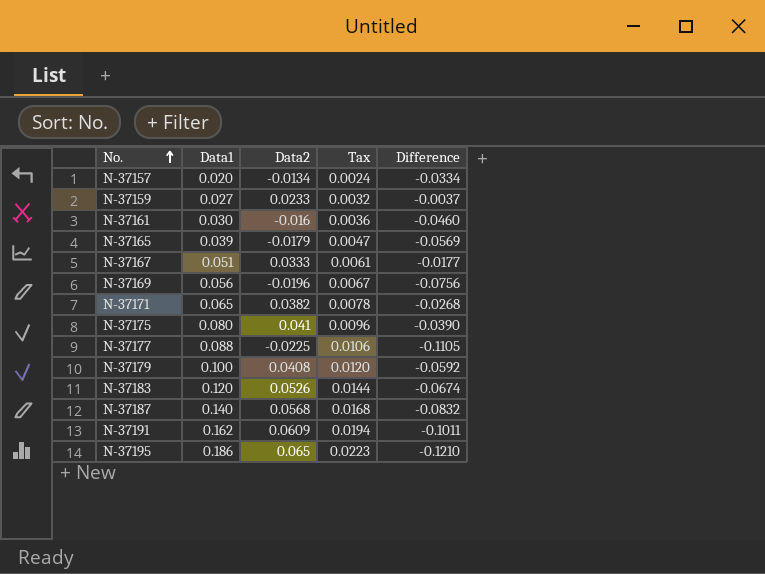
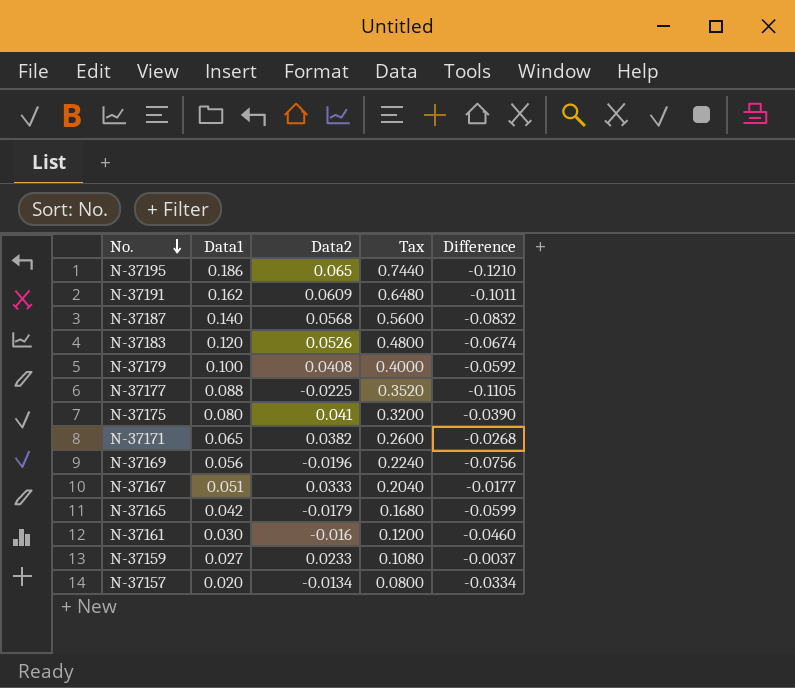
row order: No. ascending -> No. descending
column Tax | formula: [Data1] * 0.12 -> [Data1] * 4
N-37165 | Data1: 0.039 -> 0.042
N-37165 | Difference: -0.0569 -> -0.0599

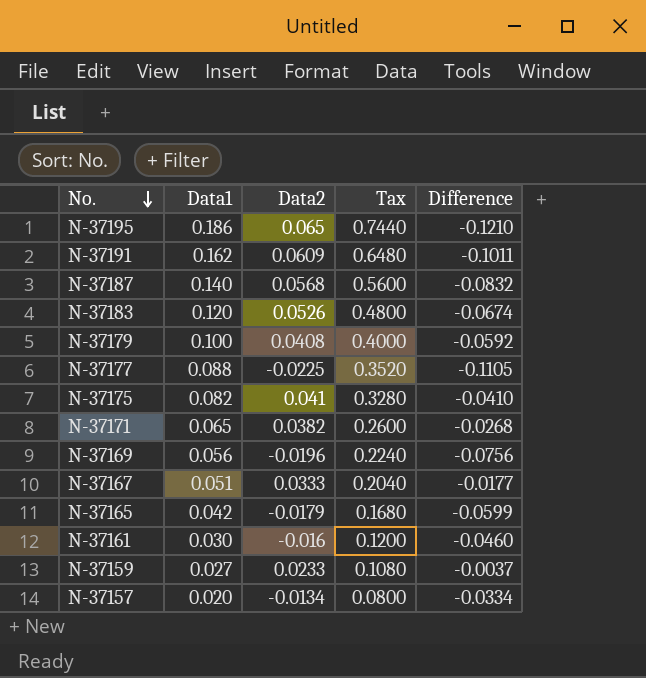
N-37175 | Data1: 0.080 -> 0.082
N-37175 | Tax: 0.3200 -> 0.3280
N-37175 | Difference: -0.0390 -> -0.0410

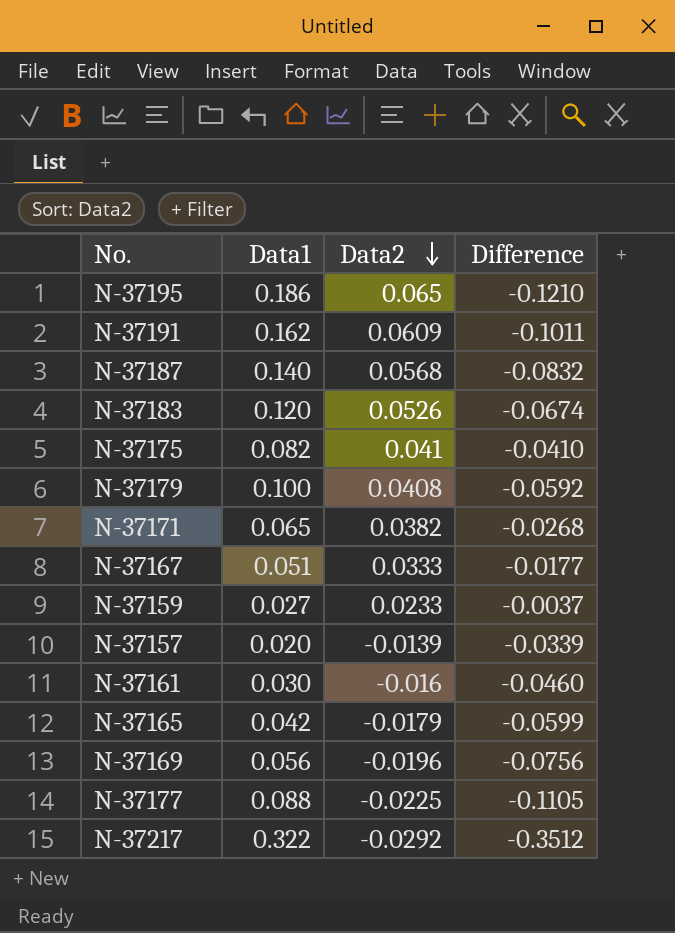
row order: No. descending -> Data2 descending
column Tax | formula: [Data1] * 4 -> none
N-37157 | Data2: -0.0134 -> -0.0139
N-37157 | Difference: -0.0334 -> -0.0339
row N-37217: none -> 0.322 | -0.0292 | -0.3512

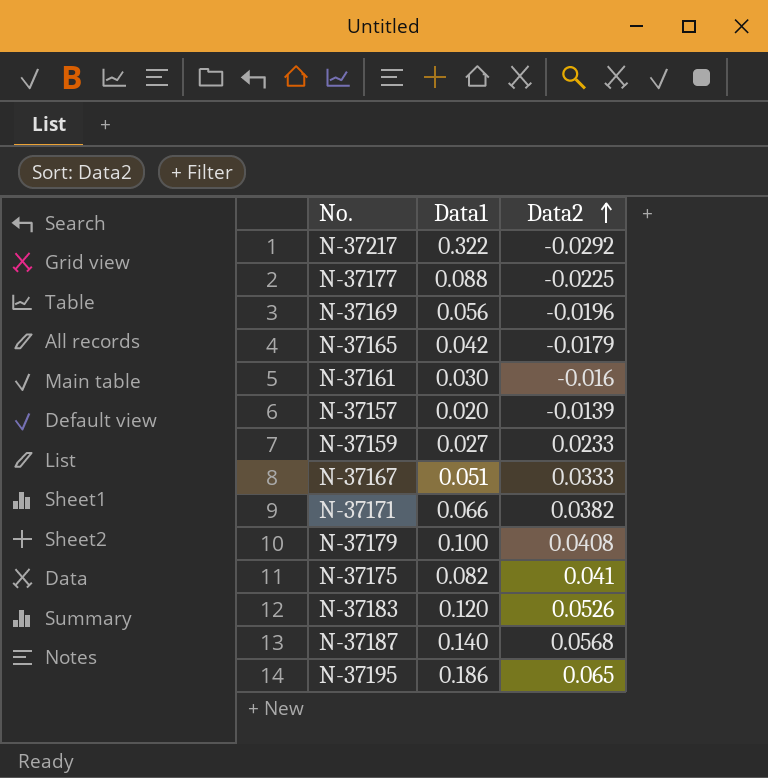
row order: Data2 descending -> Data2 ascending
column Difference | formula: [Data2] - [Data1] -> none
row N-37191: 0.162 | 0.0609 | -0.1011 -> none
N-37171 | Data1: 0.065 -> 0.066

